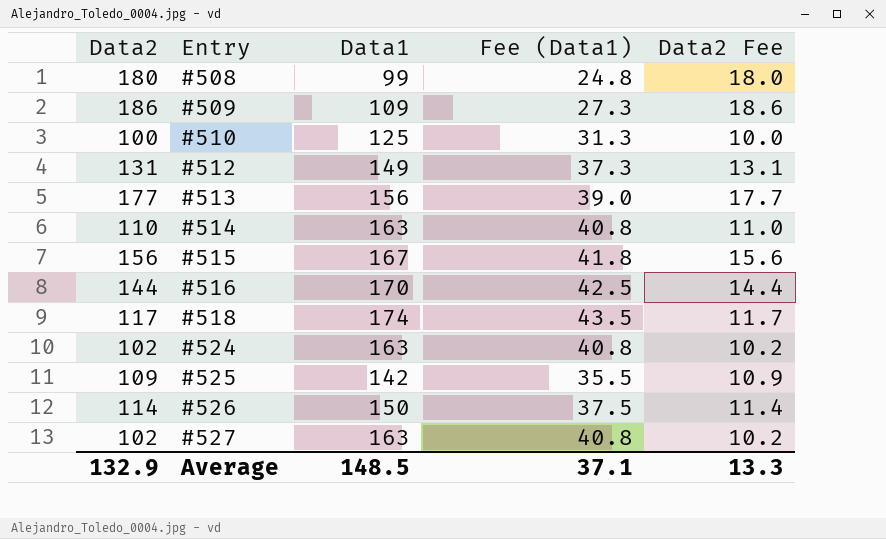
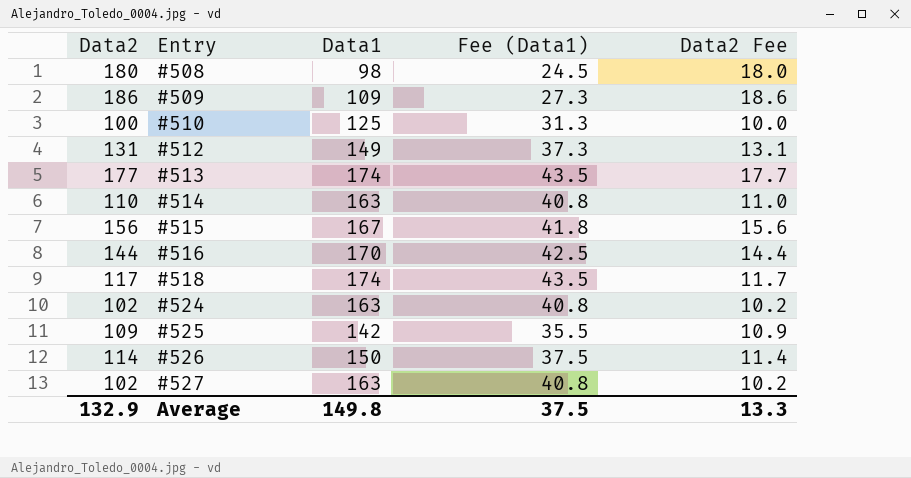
#508 | Data1: 99 -> 98
#508 | Fee (Data1): 24.8 -> 24.5
#513 | Data1: 156 -> 174
#513 | Fee (Data1): 39.0 -> 43.5
Average | Data1: 148.5 -> 149.8
Average | Fee (Data1): 37.1 -> 37.5

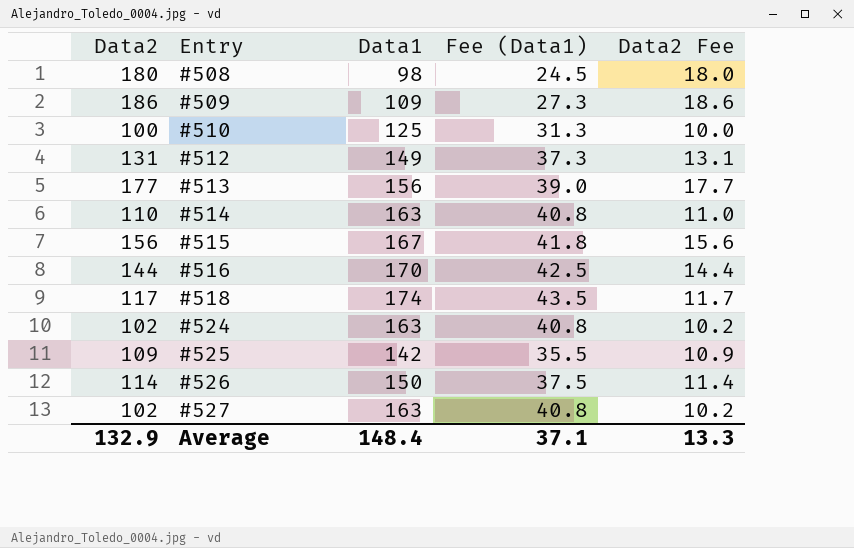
#513 | Data1: 174 -> 156
#513 | Fee (Data1): 43.5 -> 39.0
Average | Data1: 149.8 -> 148.4
Average | Fee (Data1): 37.5 -> 37.1

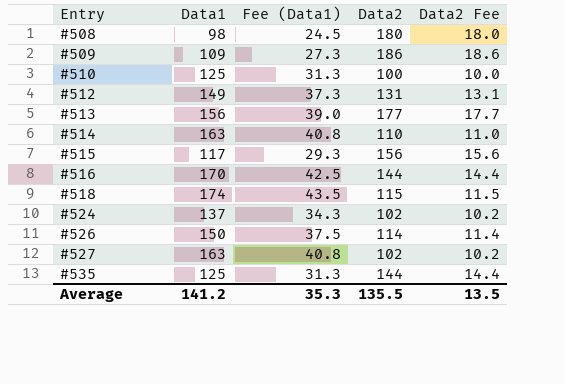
column Data2 | position: 1 -> 4
row #525: 109 | 142 | 35.5 | 10.9 -> none
#515 | Data1: 167 -> 117
#515 | Fee (Data1): 41.8 -> 29.3
#518 | Data2: 117 -> 115
#518 | Data2 Fee: 11.7 -> 11.5
#524 | Data1: 163 -> 137
#524 | Fee (Data1): 40.8 -> 34.3
row #535: none -> 125 | 31.3 | 144 | 14.4
Average | Data1: 148.4 -> 141.2
Average | Fee (Data1): 37.1 -> 35.3
Average | Data2: 132.9 -> 135.5
Average | Data2 Fee: 13.3 -> 13.5

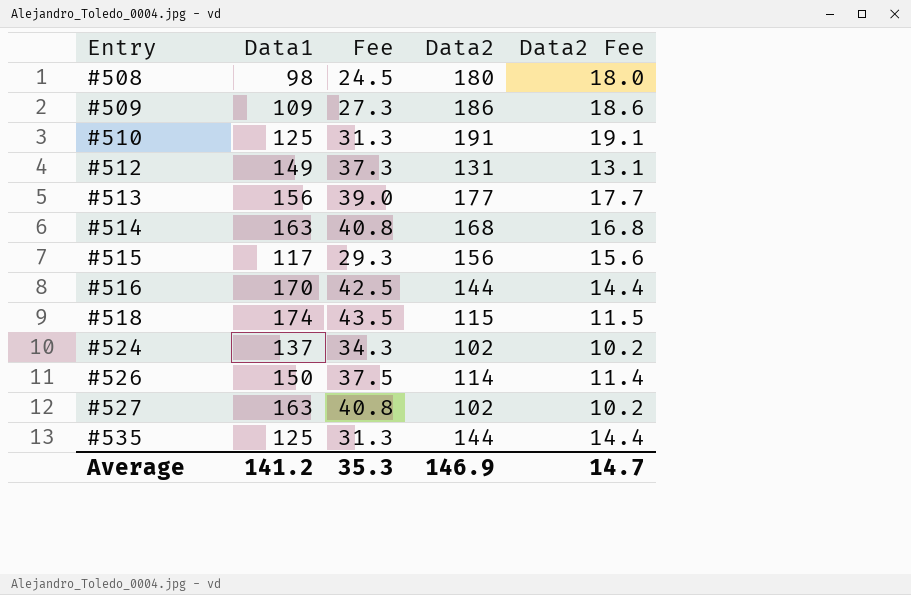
column name: Fee (Data1) -> Fee
#510 | Data2: 100 -> 191
#510 | Data2 Fee: 10.0 -> 19.1
#514 | Data2: 110 -> 168
#514 | Data2 Fee: 11.0 -> 16.8
Average | Data2: 135.5 -> 146.9
Average | Data2 Fee: 13.5 -> 14.7

